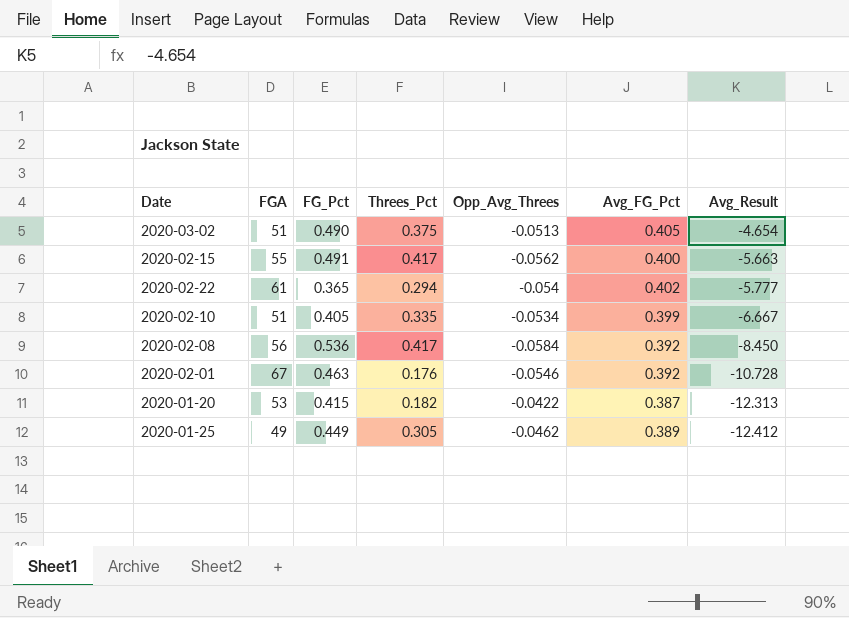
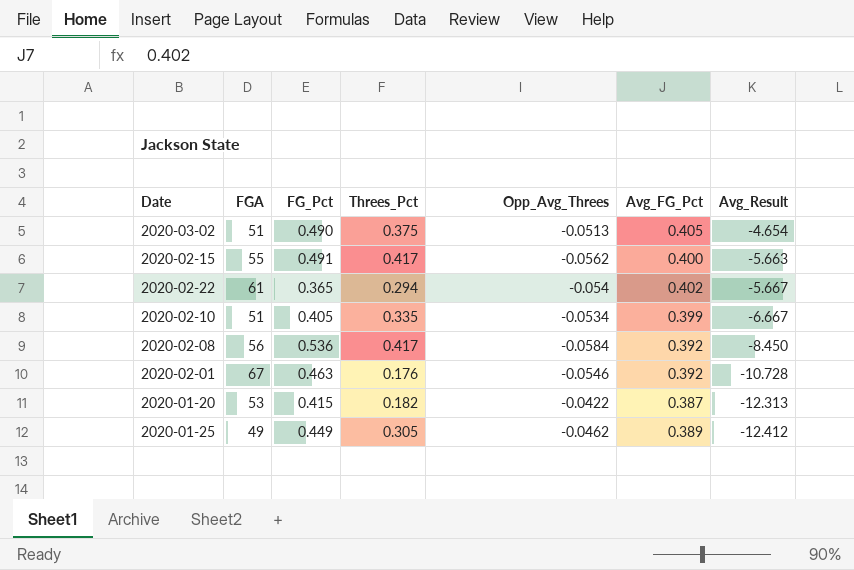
2020-02-22 | Avg_Result: -5.777 -> -5.667

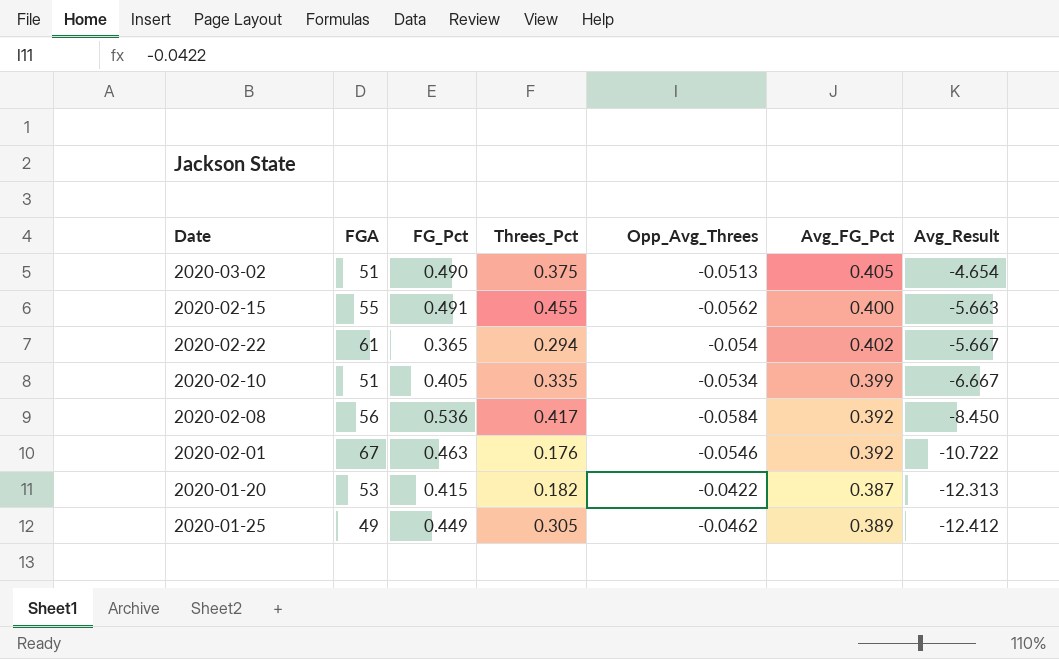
2020-02-15 | Threes_Pct: 0.417 -> 0.455
2020-02-01 | Avg_Result: -10.728 -> -10.722

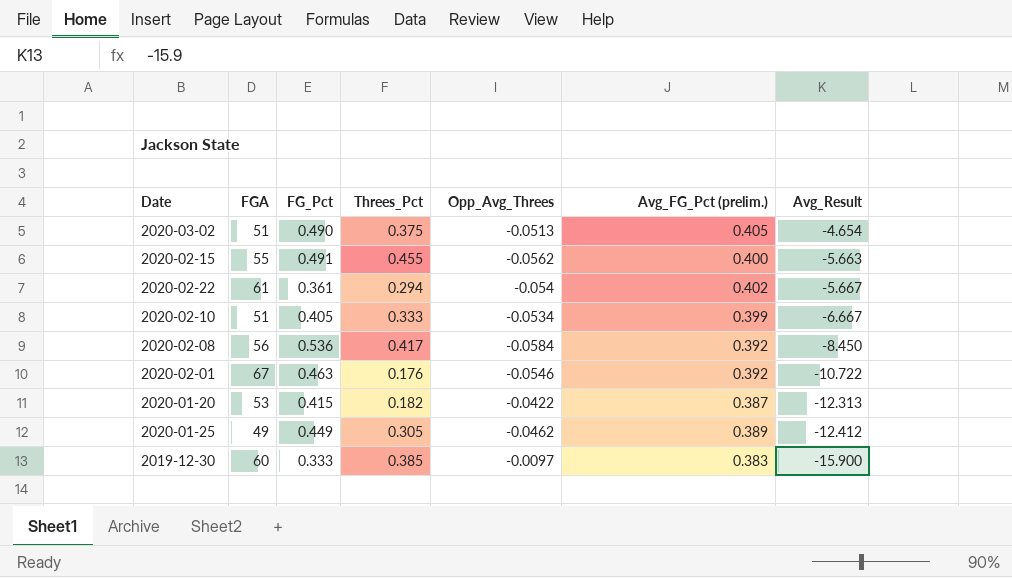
column name: Avg_FG_Pct -> Avg_FG_Pct (prelim.)
2020-02-22 | FG_Pct: 0.365 -> 0.361
2020-02-10 | Threes_Pct: 0.335 -> 0.333
row 2019-12-30: none -> 60 | 0.333 | 0.385 | -0.0097 | 0.383 | -15.900

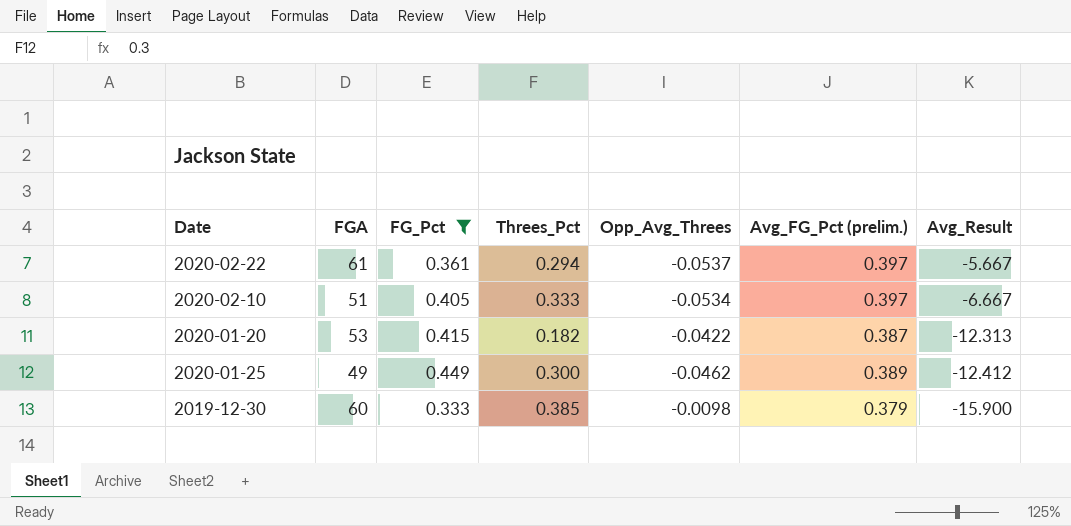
filter: none -> FG_Pct <= 0.449
2020-02-22 | Opp_Avg_Threes: -0.054 -> -0.0537
2020-02-22 | Avg_FG_Pct (prelim.): 0.402 -> 0.397
2020-02-10 | Avg_FG_Pct (prelim.): 0.399 -> 0.397
2020-01-25 | Threes_Pct: 0.305 -> 0.300
2019-12-30 | Opp_Avg_Threes: -0.0097 -> -0.0098
2019-12-30 | Avg_FG_Pct (prelim.): 0.383 -> 0.379

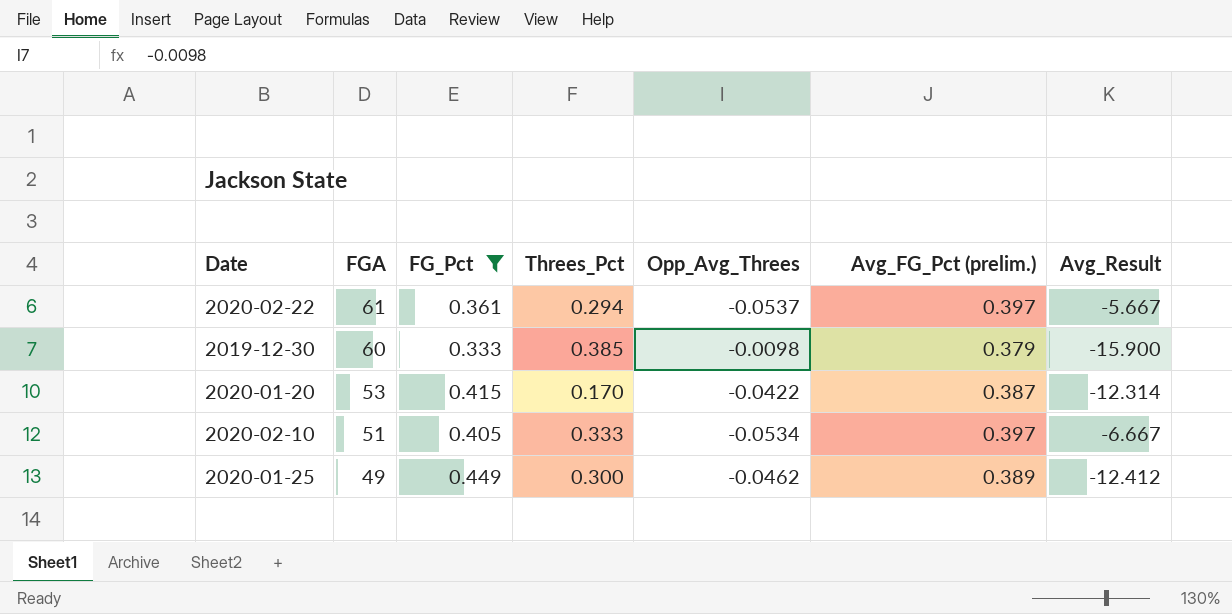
row order: Avg_Result descending -> FGA descending
2020-01-20 | Threes_Pct: 0.182 -> 0.170
2020-01-20 | Avg_Result: -12.313 -> -12.314

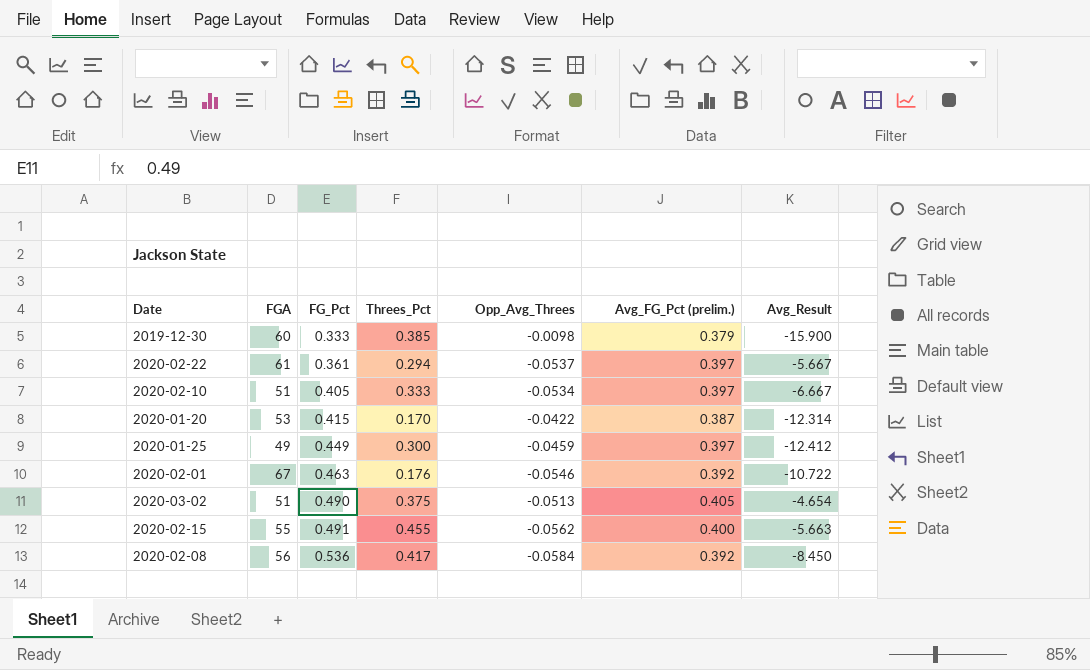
filter: FG_Pct <= 0.449 -> none
row order: FGA descending -> FG_Pct ascending
2020-01-25 | Opp_Avg_Threes: -0.0462 -> -0.0459
2020-01-25 | Avg_FG_Pct (prelim.): 0.389 -> 0.397

